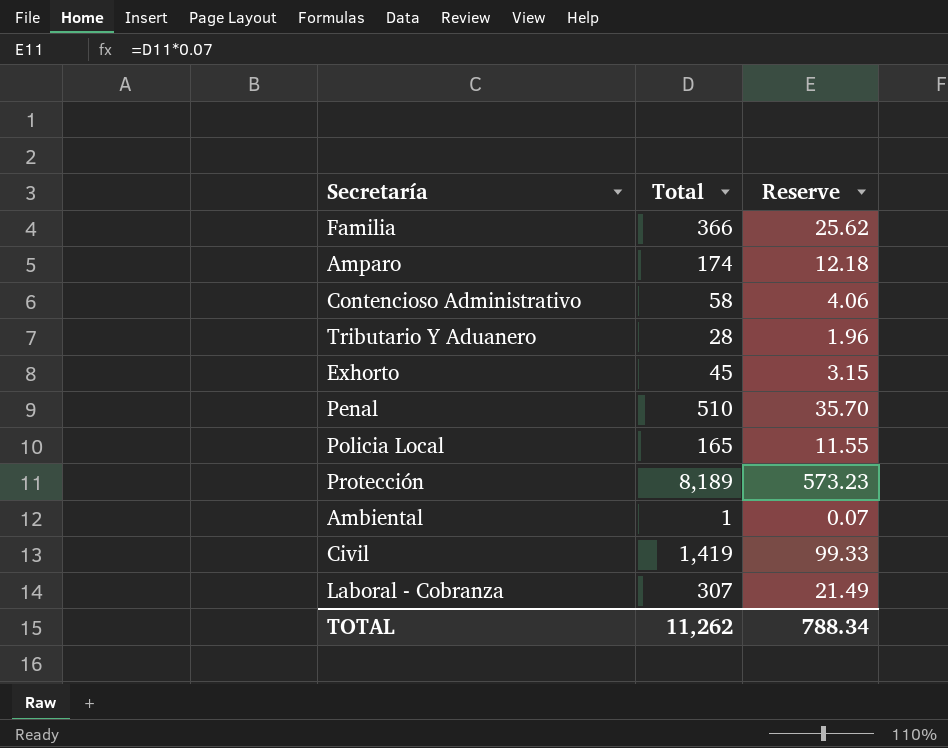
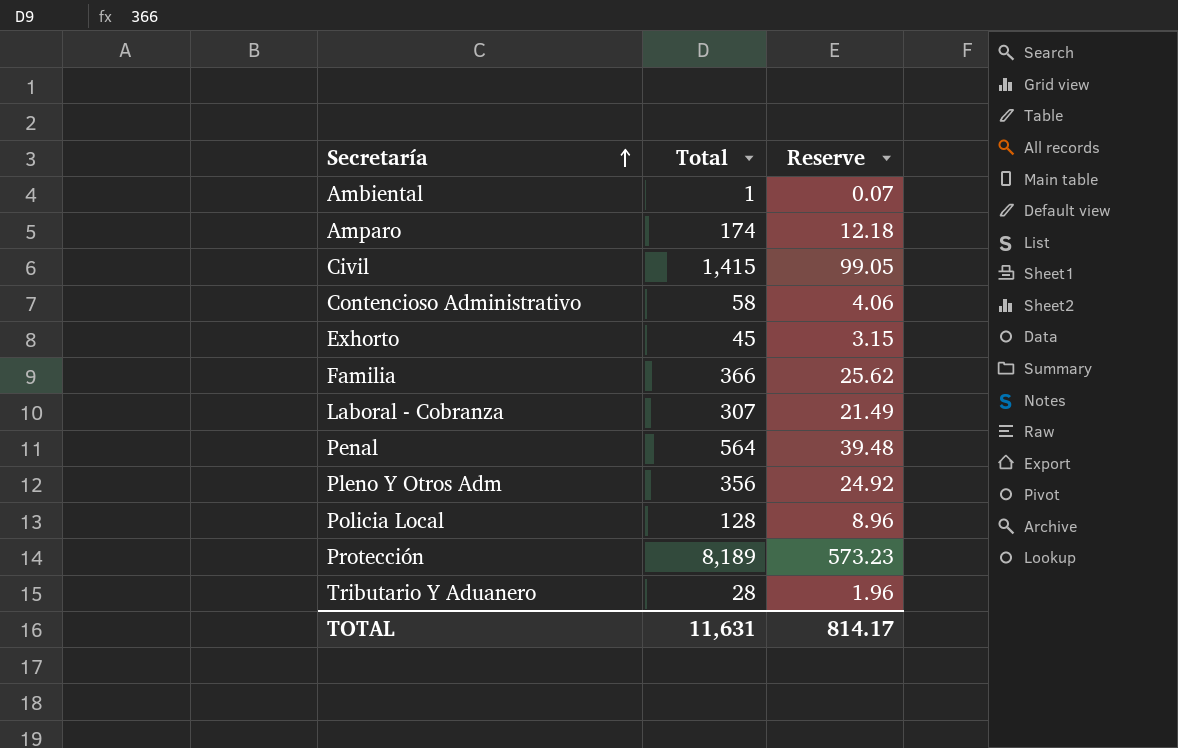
row order: none -> Secretaría ascending
Civil | Total: 1,419 -> 1,415
Civil | Reserve: 99.33 -> 99.05
Penal | Total: 510 -> 564
Penal | Reserve: 35.70 -> 39.48
row Pleno Y Otros Adm: none -> 356 | 24.92
Policia Local | Total: 165 -> 128
Policia Local | Reserve: 11.55 -> 8.96
TOTAL | Total: 11,262 -> 11,631
TOTAL | Reserve: 788.34 -> 814.17

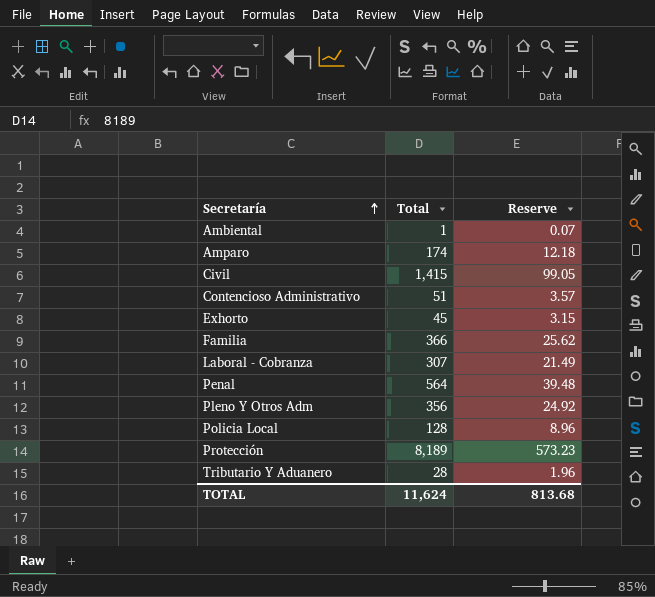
Contencioso Administrativo | Total: 58 -> 51
Contencioso Administrativo | Reserve: 4.06 -> 3.57
TOTAL | Total: 11,631 -> 11,624
TOTAL | Reserve: 814.17 -> 813.68

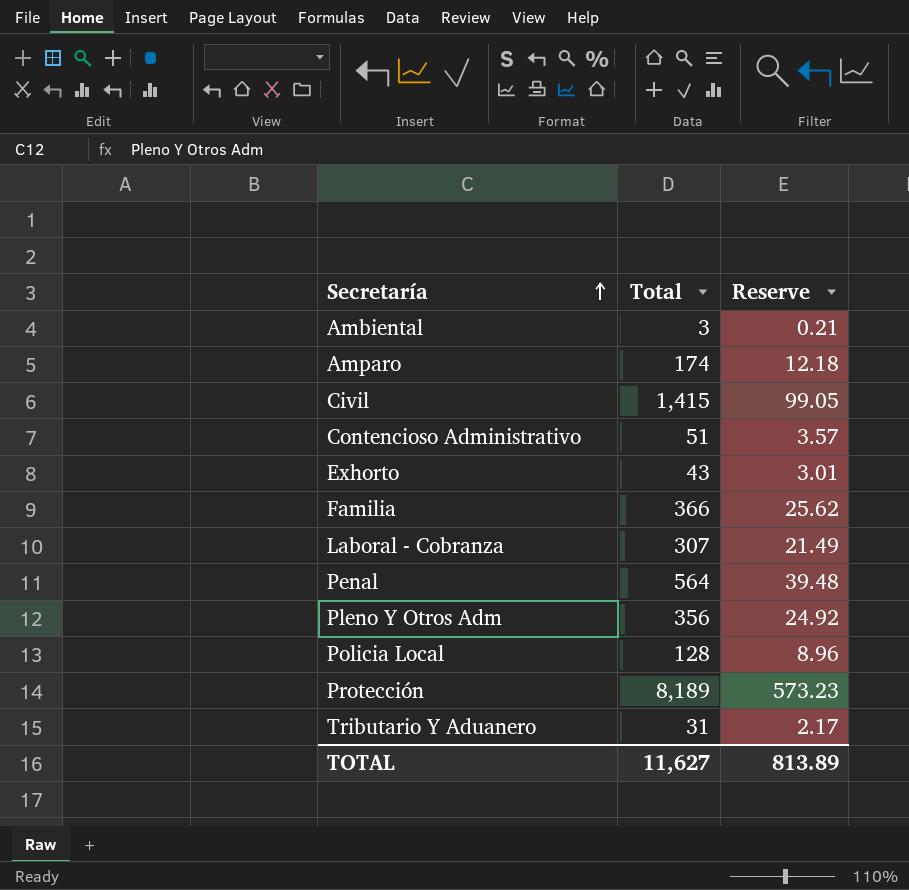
Ambiental | Total: 1 -> 3
Ambiental | Reserve: 0.07 -> 0.21
Exhorto | Total: 45 -> 43
Exhorto | Reserve: 3.15 -> 3.01
Tributario Y Aduanero | Total: 28 -> 31
Tributario Y Aduanero | Reserve: 1.96 -> 2.17
TOTAL | Total: 11,624 -> 11,627
TOTAL | Reserve: 813.68 -> 813.89

